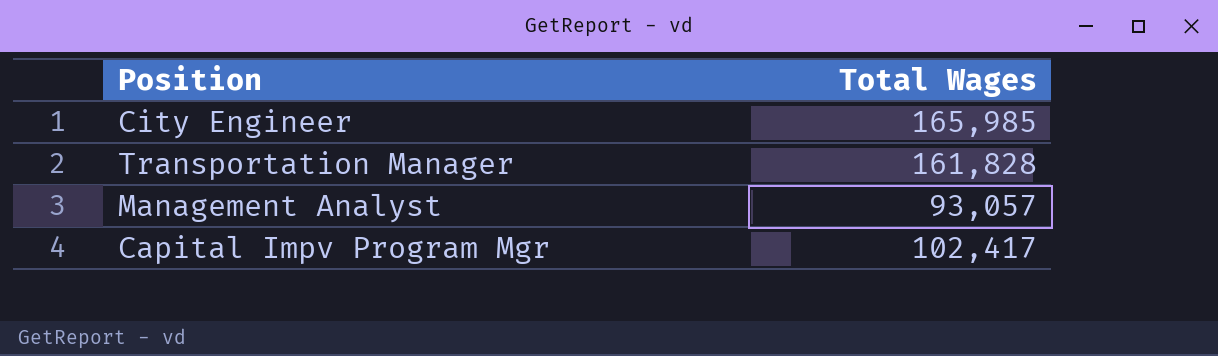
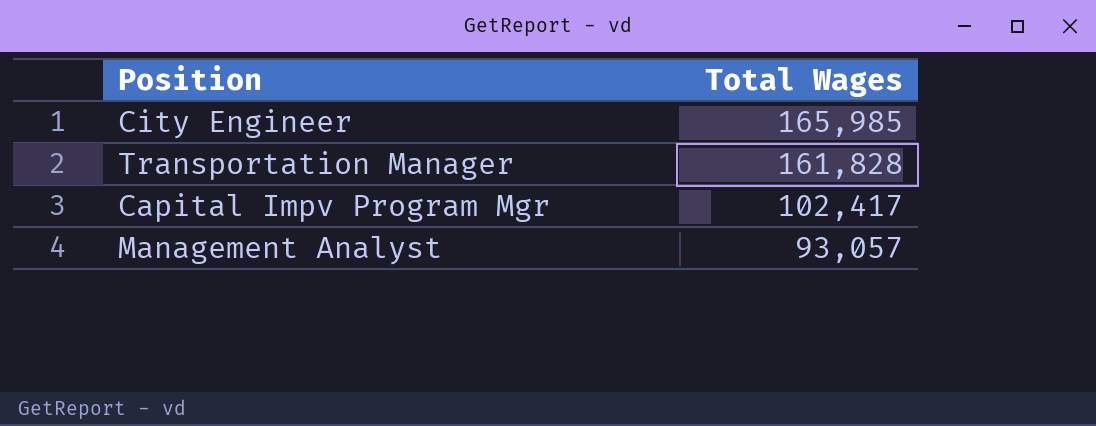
row order: none -> Total Wages descending

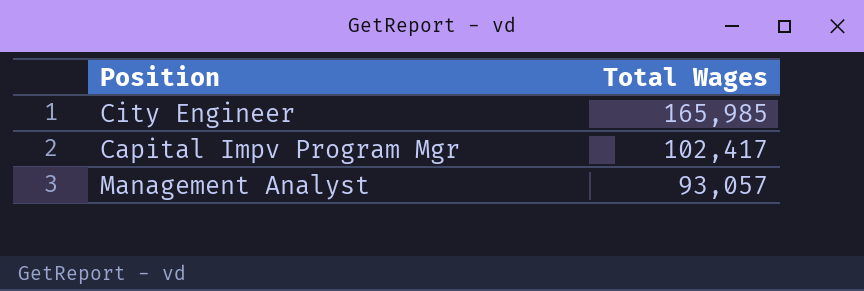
row Transportation Manager: 161,828 -> none

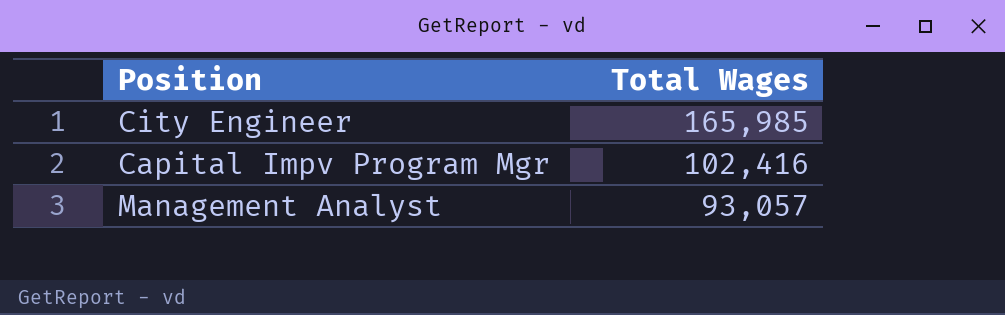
Capital Impv Program Mgr | Total Wages: 102,417 -> 102,416

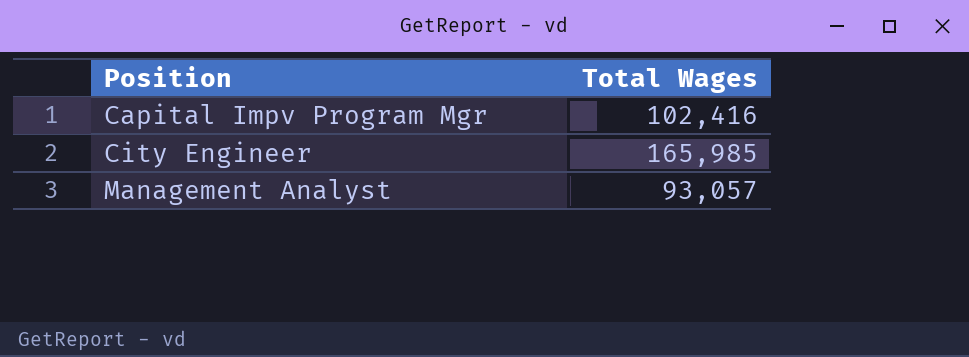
row order: Total Wages descending -> Position ascending

